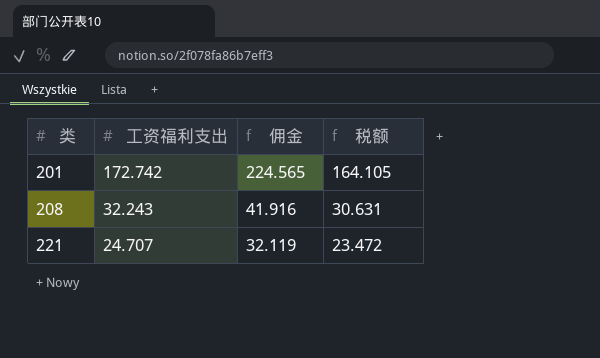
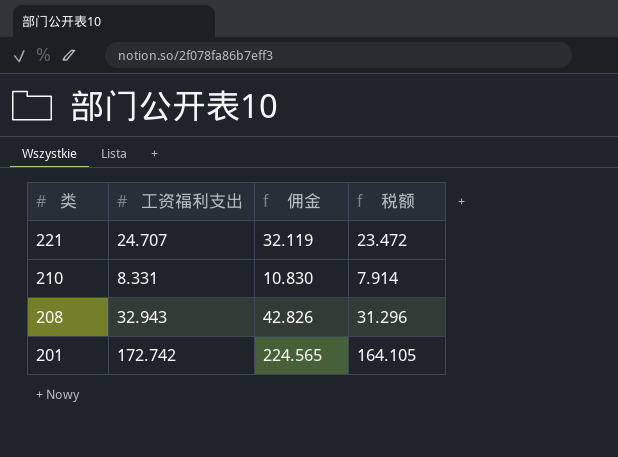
row order: 类 ascending -> 类 descending
row 210: none -> 8.331 | 10.830 | 7.914
208 | 工资福利支出: 32.243 -> 32.943
208 | 佣金: 41.916 -> 42.826
208 | 税额: 30.631 -> 31.296

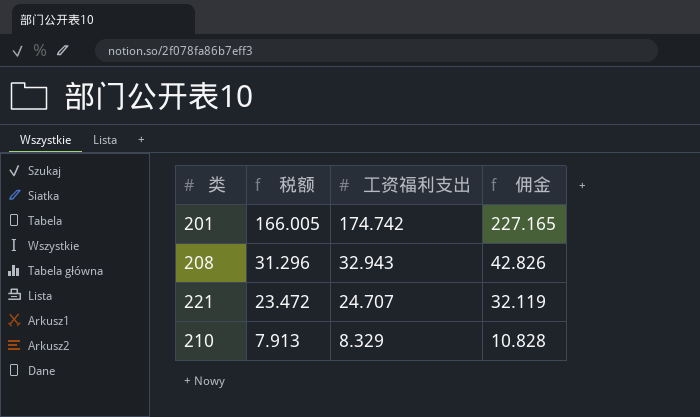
row order: 类 descending -> 税额 descending
column 税额 | position: 4 -> 2
201 | 税额: 164.105 -> 166.005
201 | 工资福利支出: 172.742 -> 174.742
201 | 佣金: 224.565 -> 227.165
210 | 税额: 7.914 -> 7.913
210 | 工资福利支出: 8.331 -> 8.329
210 | 佣金: 10.830 -> 10.828

